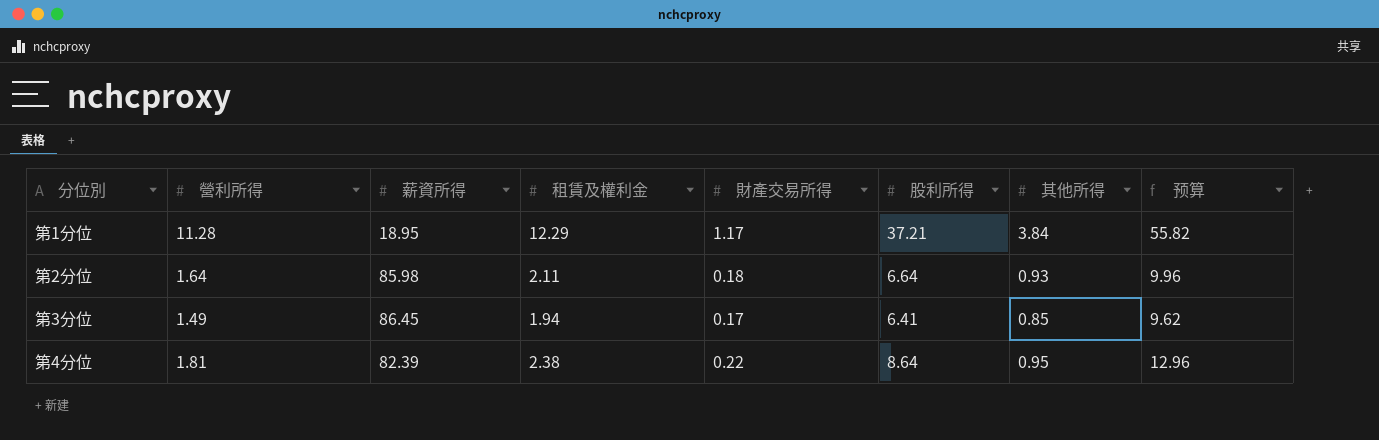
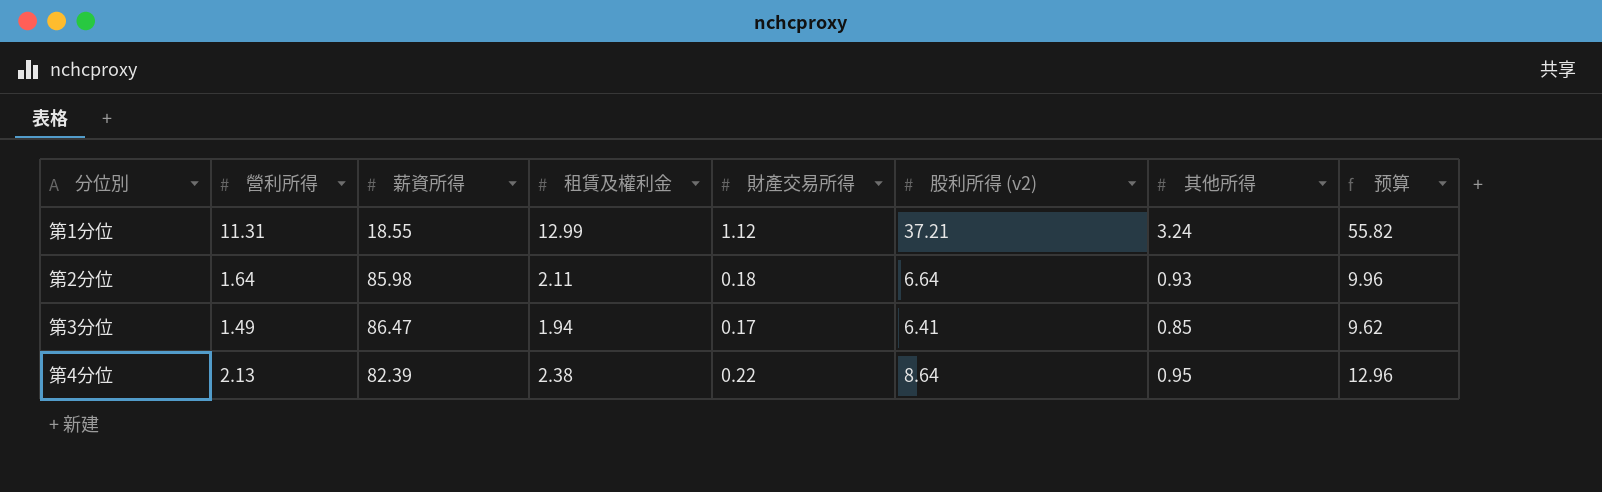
column name: 股利所得 -> 股利所得 (v2)
第1分位 | 營利所得: 11.28 -> 11.31
第1分位 | 薪資所得: 18.95 -> 18.55
第1分位 | 租賃及權利金: 12.29 -> 12.99
第1分位 | 財產交易所得: 1.17 -> 1.12
第1分位 | 其他所得: 3.84 -> 3.24
第3分位 | 薪資所得: 86.45 -> 86.47
第4分位 | 營利所得: 1.81 -> 2.13

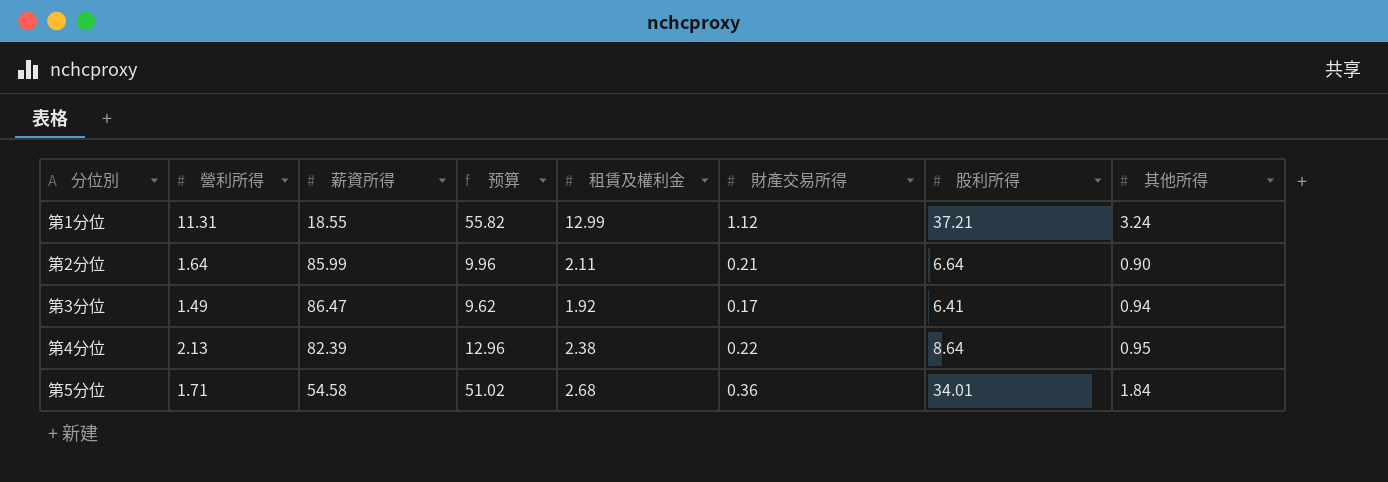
column 预算 | position: 8 -> 4
column name: 股利所得 (v2) -> 股利所得
第2分位 | 薪資所得: 85.98 -> 85.99
第2分位 | 財產交易所得: 0.18 -> 0.21
第2分位 | 其他所得: 0.93 -> 0.90
第3分位 | 租賃及權利金: 1.94 -> 1.92
第3分位 | 其他所得: 0.85 -> 0.94
row 第5分位: none -> 1.71 | 54.58 | 51.02 | 2.68 | 0.36 | 34.01 | 1.84

